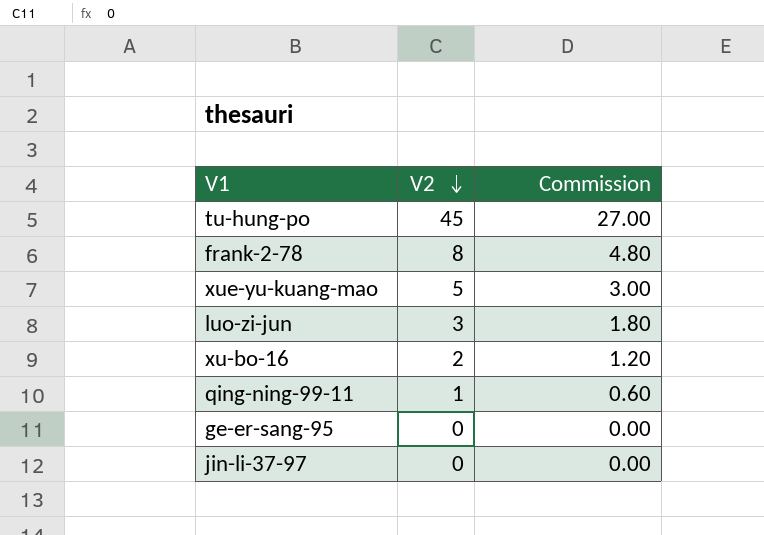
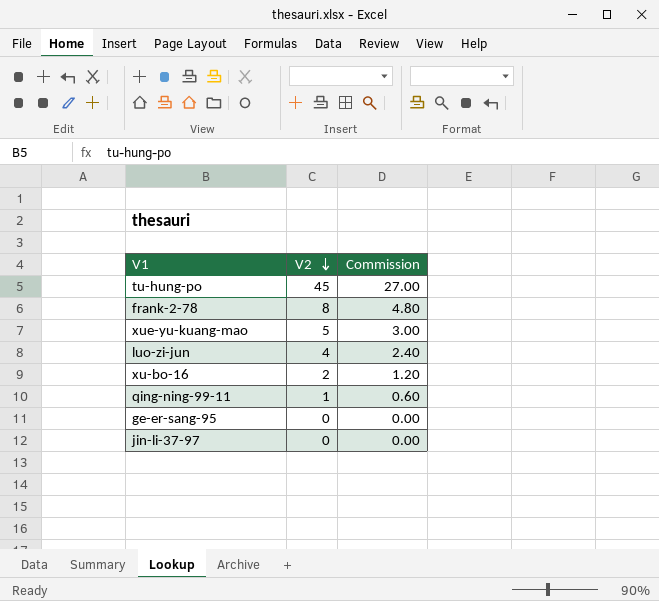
luo-zi-jun | V2: 3 -> 4
luo-zi-jun | Commission: 1.80 -> 2.40

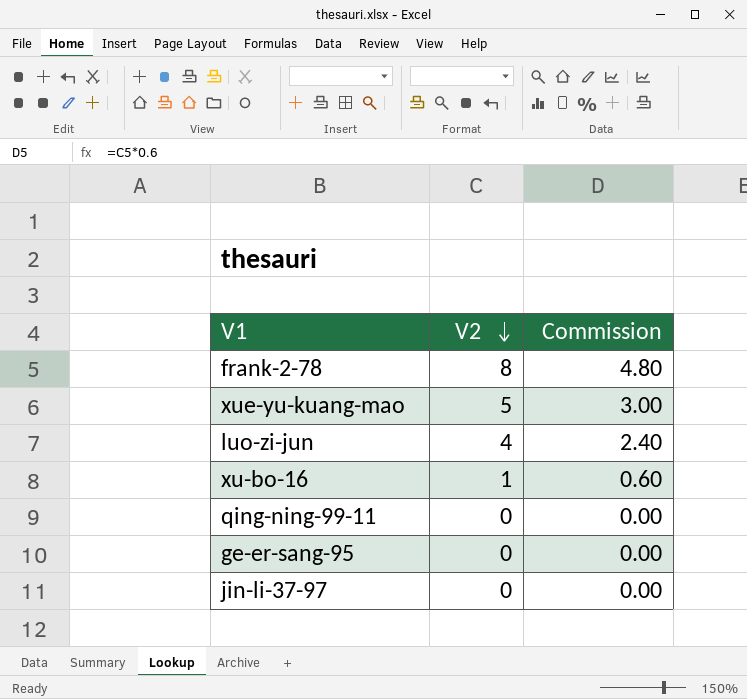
row tu-hung-po: 45 | 27.00 -> none
xu-bo-16 | V2: 2 -> 1
xu-bo-16 | Commission: 1.20 -> 0.60
qing-ning-99-11 | V2: 1 -> 0
qing-ning-99-11 | Commission: 0.60 -> 0.00

